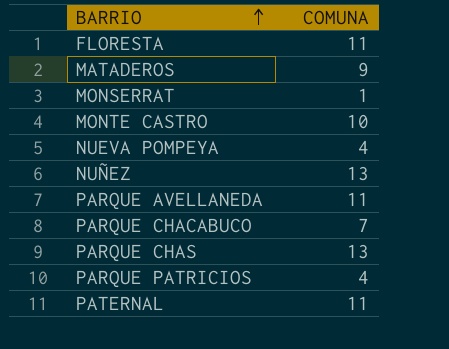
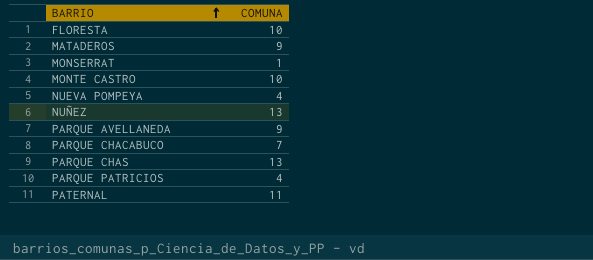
FLORESTA | COMUNA: 11 -> 10
PARQUE AVELLANEDA | COMUNA: 11 -> 9

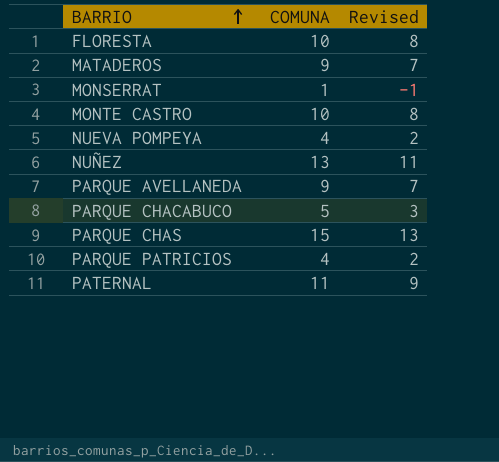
column Revised | formula: none -> [COMUNA] - 2
PARQUE CHACABUCO | COMUNA: 7 -> 5
PARQUE CHAS | COMUNA: 13 -> 15

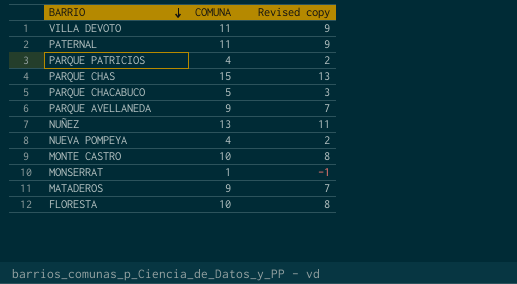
row order: BARRIO ascending -> BARRIO descending
column name: Revised -> Revised copy
row VILLA DEVOTO: none -> 11 | 9

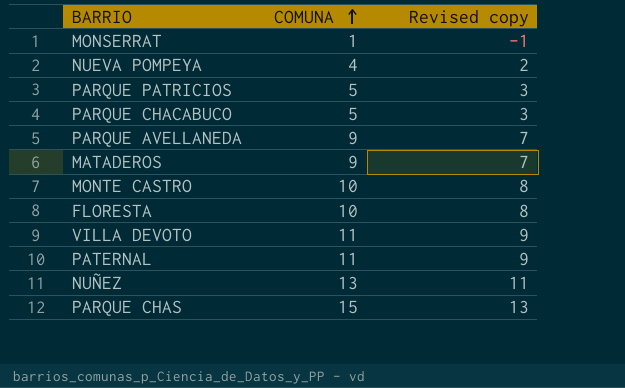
row order: BARRIO descending -> COMUNA ascending
PARQUE PATRICIOS | COMUNA: 4 -> 5
PARQUE PATRICIOS | Revised copy: 2 -> 3

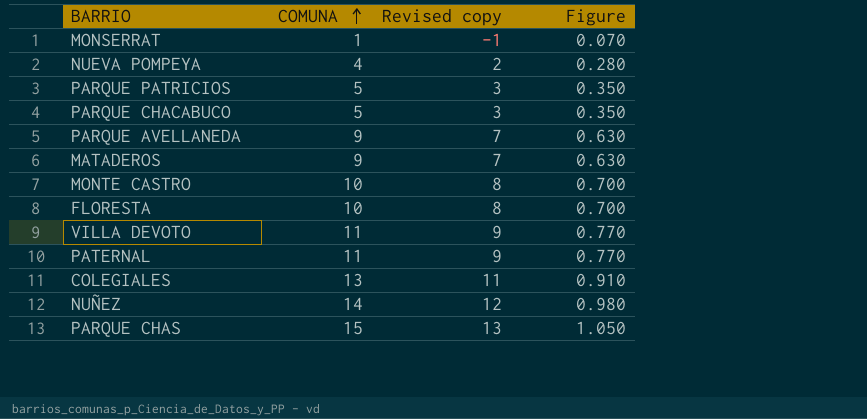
column Figure | formula: none -> [COMUNA] * 0.07
row COLEGIALES: none -> 13 | 11 | 0.910
NUÑEZ | COMUNA: 13 -> 14
NUÑEZ | Revised copy: 11 -> 12

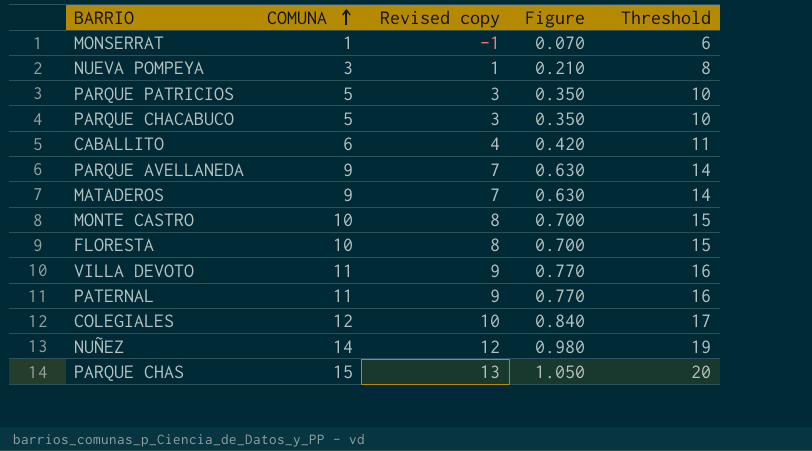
column Threshold | formula: none -> [COMUNA] + 5
NUEVA POMPEYA | COMUNA: 4 -> 3
NUEVA POMPEYA | Revised copy: 2 -> 1
NUEVA POMPEYA | Figure: 0.280 -> 0.210
row CABALLITO: none -> 6 | 4 | 0.420 | 11
COLEGIALES | COMUNA: 13 -> 12
COLEGIALES | Revised copy: 11 -> 10
COLEGIALES | Figure: 0.910 -> 0.840

